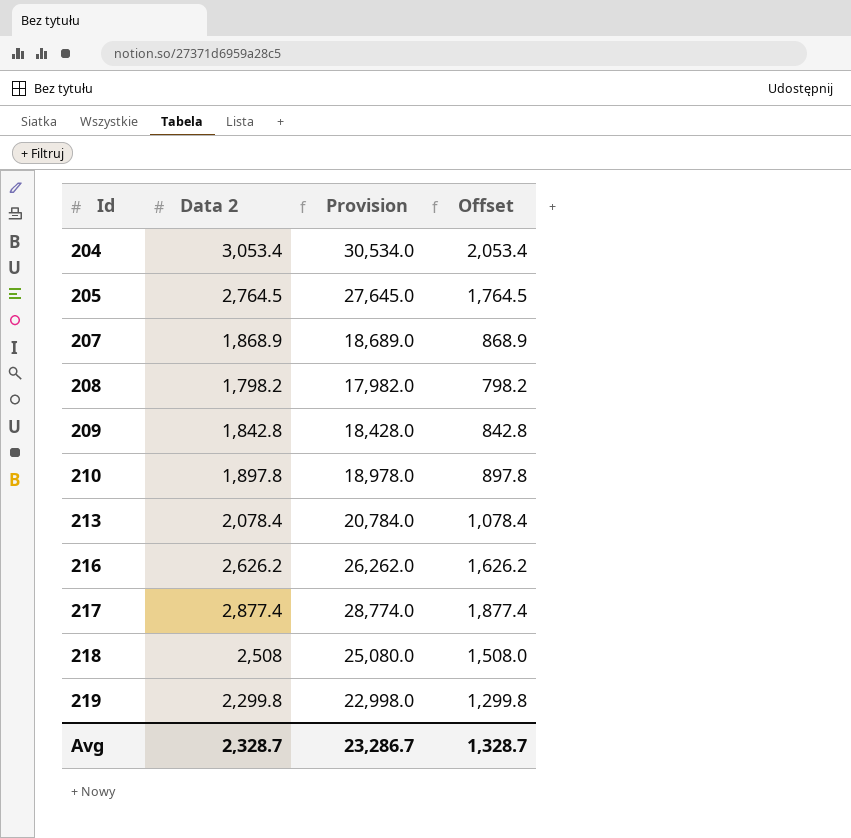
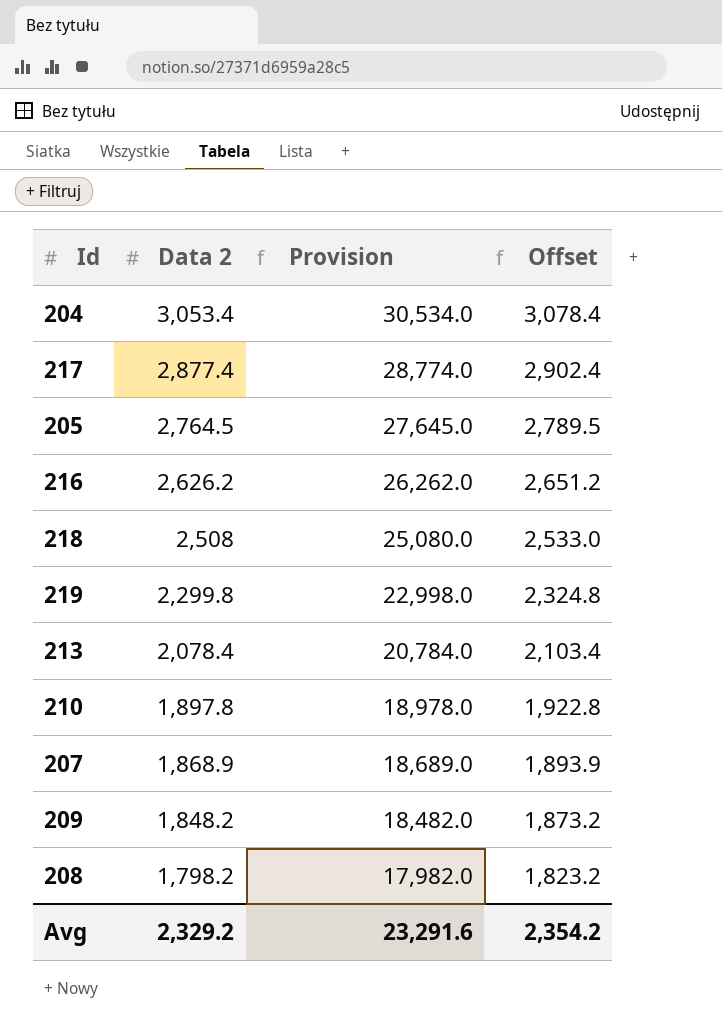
row order: Id ascending -> Data 2 descending
column Offset | formula: [Data 2] - 1000 -> [Data 2] + 25
209 | Data 2: 1,842.8 -> 1,848.2
209 | Provision: 18,428.0 -> 18,482.0
Avg | Data 2: 2,328.7 -> 2,329.2
Avg | Provision: 23,286.7 -> 23,291.6
Avg | Offset: 1,328.7 -> 2,354.2

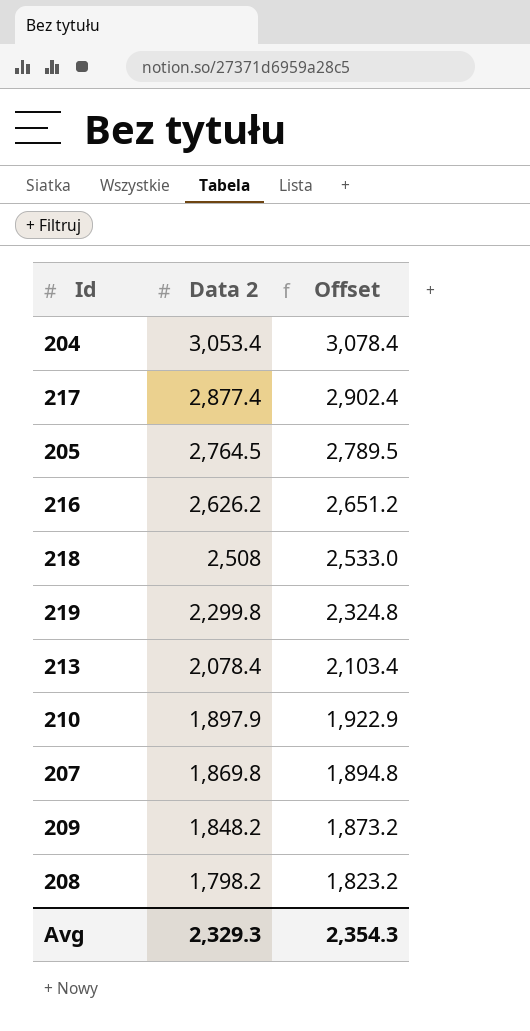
column Provision | formula: [Data 2] * 10 -> none
210 | Data 2: 1,897.8 -> 1,897.9
210 | Offset: 1,922.8 -> 1,922.9
207 | Data 2: 1,868.9 -> 1,869.8
207 | Offset: 1,893.9 -> 1,894.8
Avg | Data 2: 2,329.2 -> 2,329.3
Avg | Offset: 2,354.2 -> 2,354.3

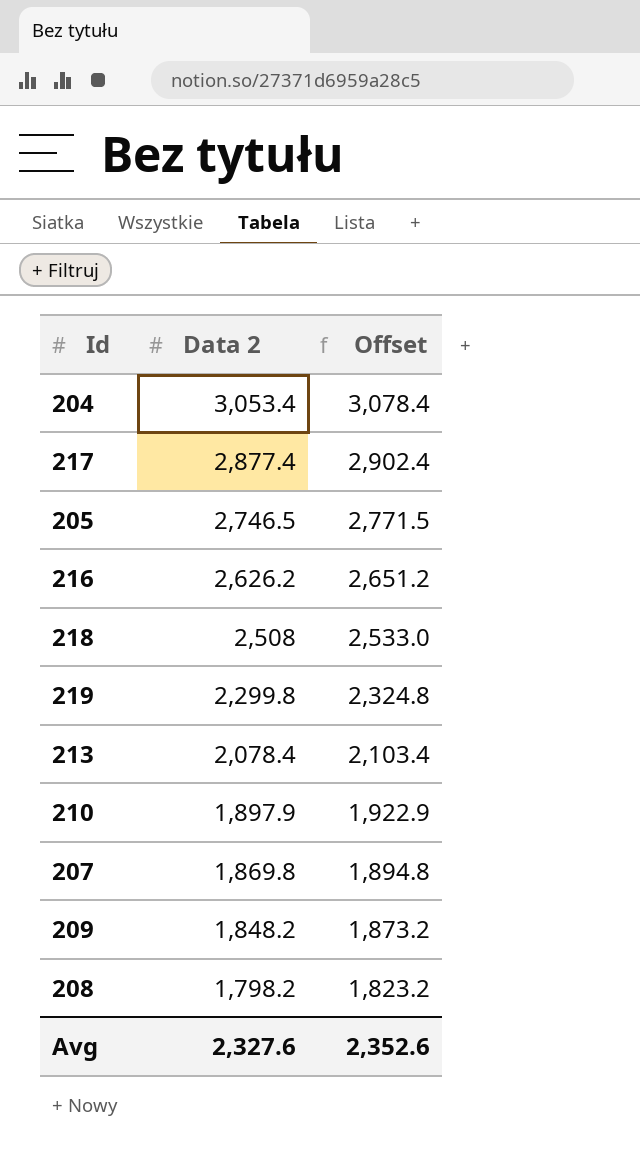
205 | Data 2: 2,764.5 -> 2,746.5
205 | Offset: 2,789.5 -> 2,771.5
Avg | Data 2: 2,329.3 -> 2,327.6
Avg | Offset: 2,354.3 -> 2,352.6

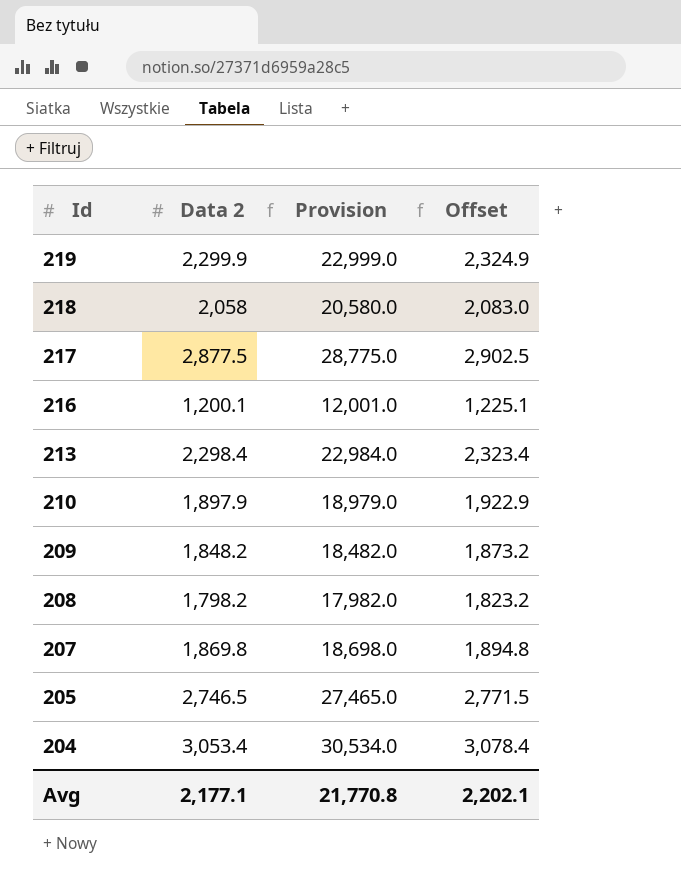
row order: Data 2 descending -> Id descending
column Provision | formula: none -> [Data 2] * 10
219 | Data 2: 2,299.8 -> 2,299.9
219 | Offset: 2,324.8 -> 2,324.9
218 | Data 2: 2,508 -> 2,058
218 | Offset: 2,533.0 -> 2,083.0
217 | Data 2: 2,877.4 -> 2,877.5
217 | Offset: 2,902.4 -> 2,902.5
216 | Data 2: 2,626.2 -> 1,200.1
216 | Offset: 2,651.2 -> 1,225.1
213 | Data 2: 2,078.4 -> 2,298.4
213 | Offset: 2,103.4 -> 2,323.4
Avg | Data 2: 2,327.6 -> 2,177.1
Avg | Offset: 2,352.6 -> 2,202.1

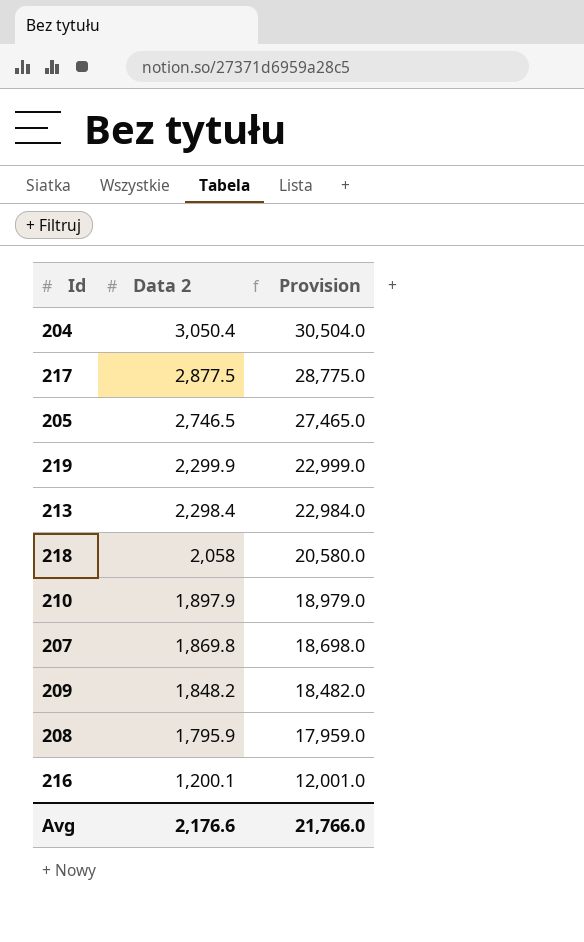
row order: Id descending -> Data 2 descending
column Offset | formula: [Data 2] + 25 -> none
204 | Data 2: 3,053.4 -> 3,050.4
204 | Provision: 30,534.0 -> 30,504.0
208 | Data 2: 1,798.2 -> 1,795.9
208 | Provision: 17,982.0 -> 17,959.0
Avg | Data 2: 2,177.1 -> 2,176.6
Avg | Provision: 21,770.8 -> 21,766.0

